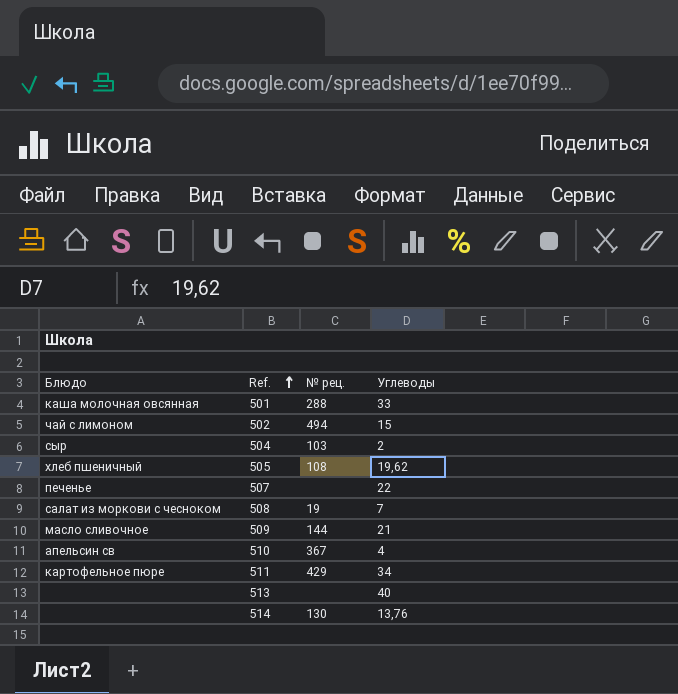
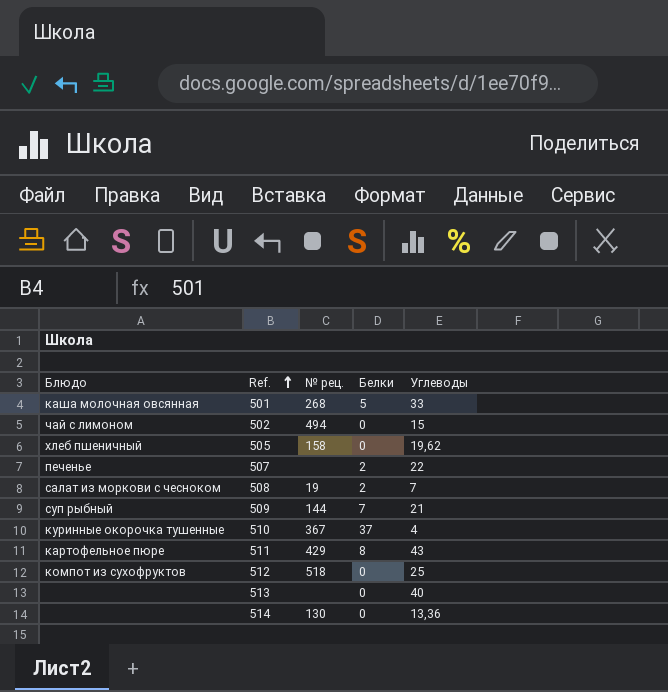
column Белки | position: none -> 4
row 504: сыр | 103 | 2 -> none
501 | № рец.: 288 -> 268
505 | № рец.: 108 -> 158
509 | Блюдо: масло сливочное -> суп рыбный
510 | Блюдо: апельсин св -> куринные окорочка тушенные
511 | Углеводы: 34 -> 43
row 512: none -> компот из сухофруктов | 518 | 0 | 25
514 | Углеводы: 13,76 -> 13,36

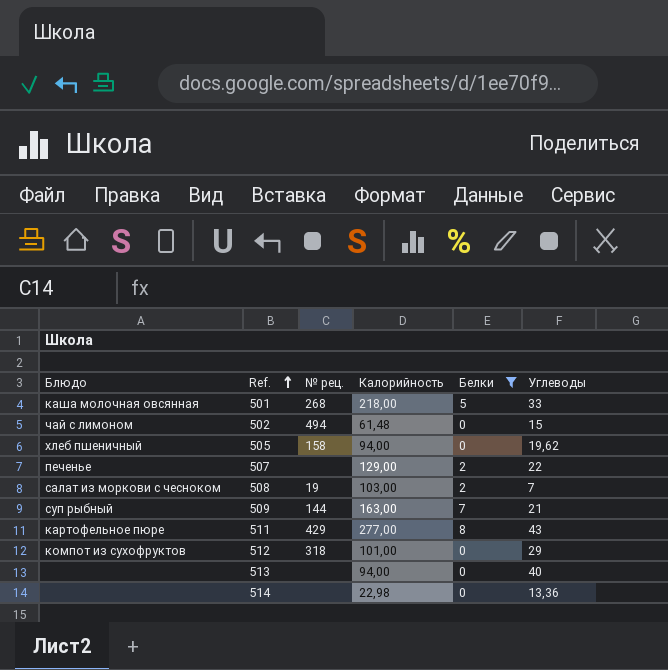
filter: none -> Белки != 37
column Калорийность | position: none -> 4
512 | № рец.: 518 -> 318
512 | Углеводы: 25 -> 29
514 | № рец.: 130 -> none

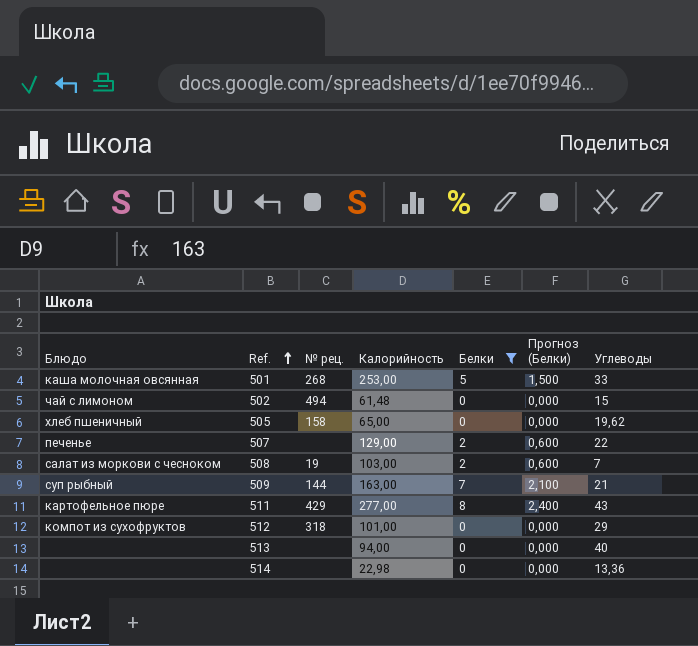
column Прогноз (Белки) | formula: none -> [Белки] * 0,3
501 | Калорийность: 218,00 -> 253,00
505 | Калорийность: 94,00 -> 65,00

